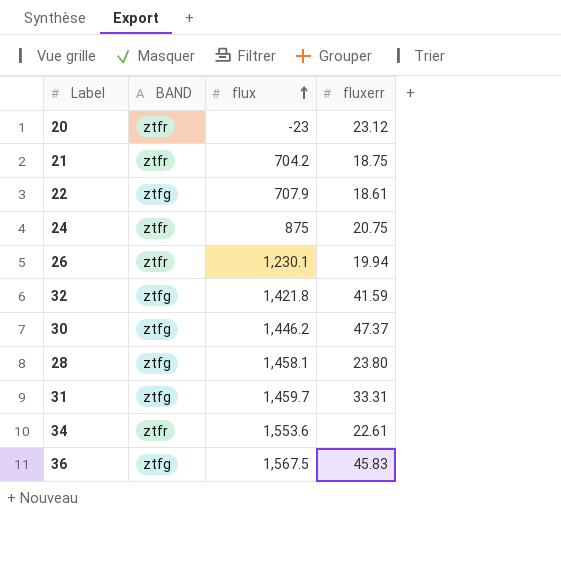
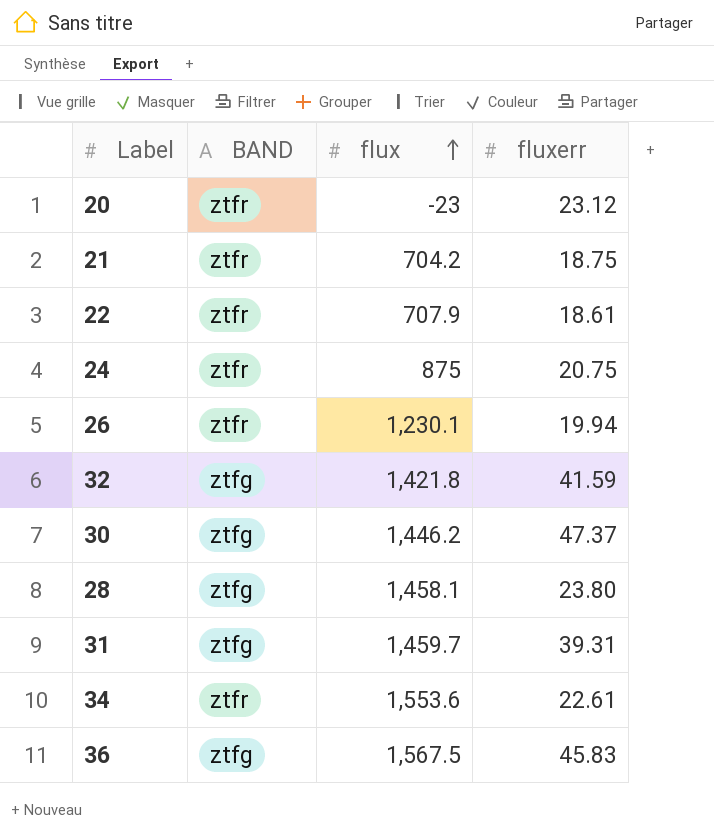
22 | BAND: ztfg -> ztfr
31 | fluxerr: 33.31 -> 39.31

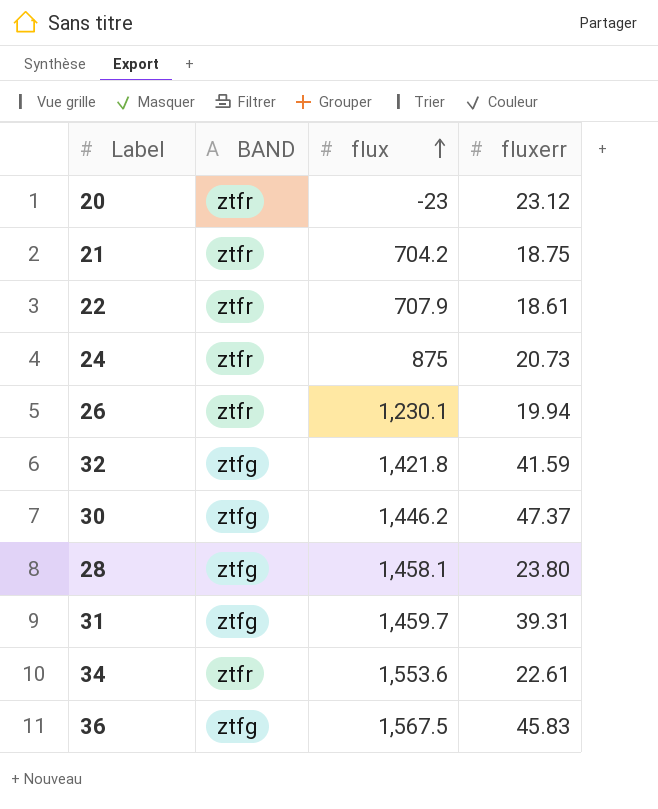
24 | fluxerr: 20.75 -> 20.73

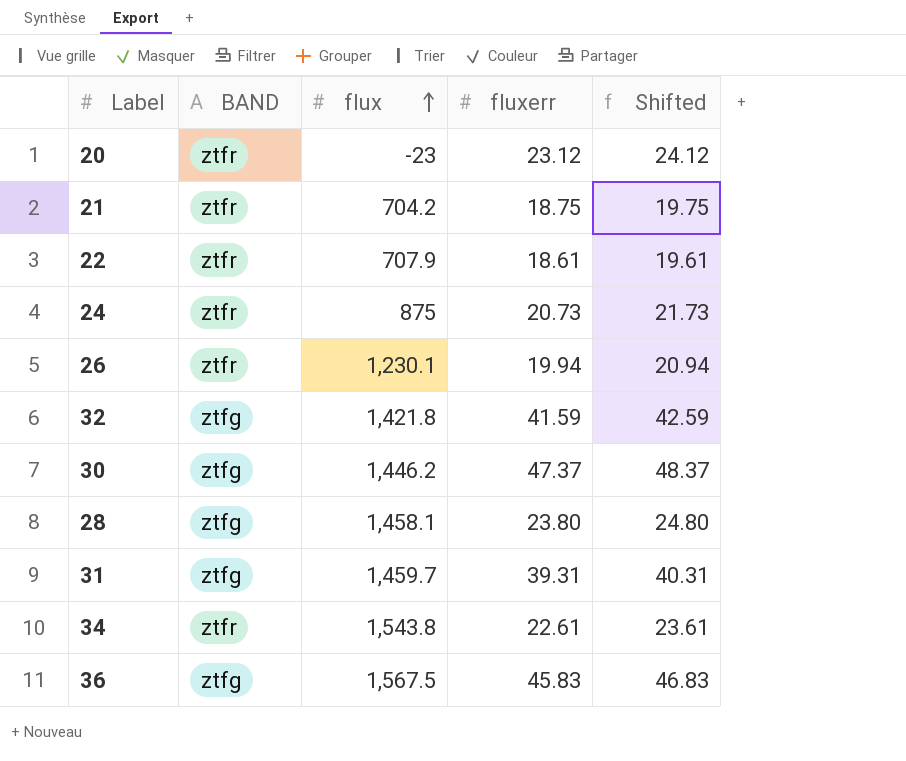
column Shifted | formula: none -> [fluxerr] + 1
34 | flux: 1,553.6 -> 1,543.8

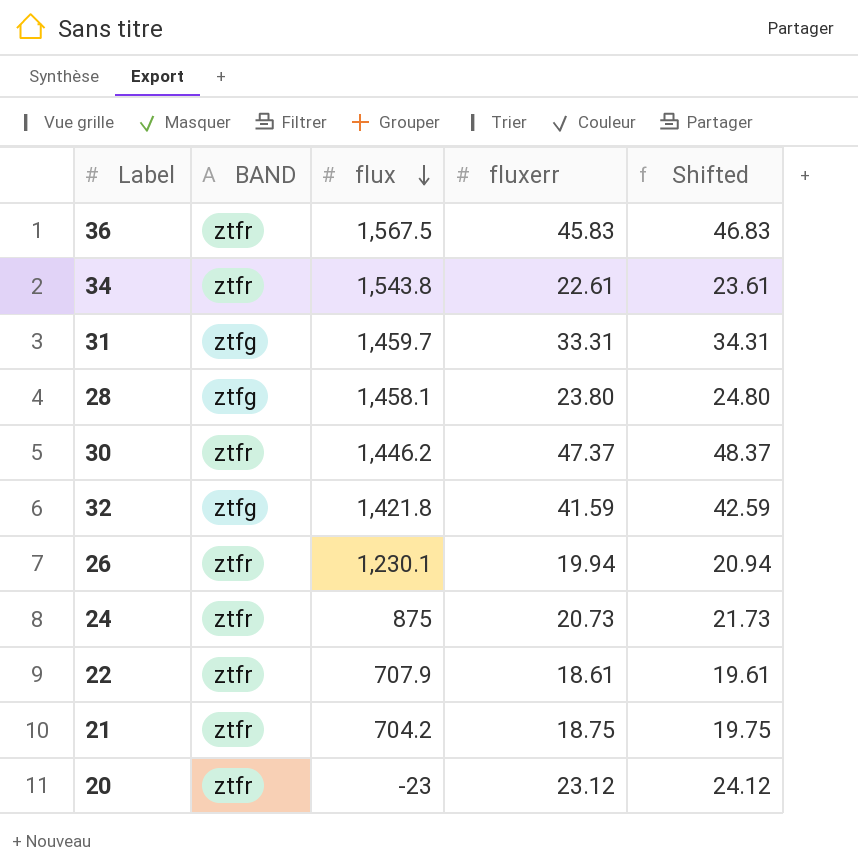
row order: flux ascending -> flux descending
36 | BAND: ztfg -> ztfr
31 | fluxerr: 39.31 -> 33.31
31 | Shifted: 40.31 -> 34.31
30 | BAND: ztfg -> ztfr

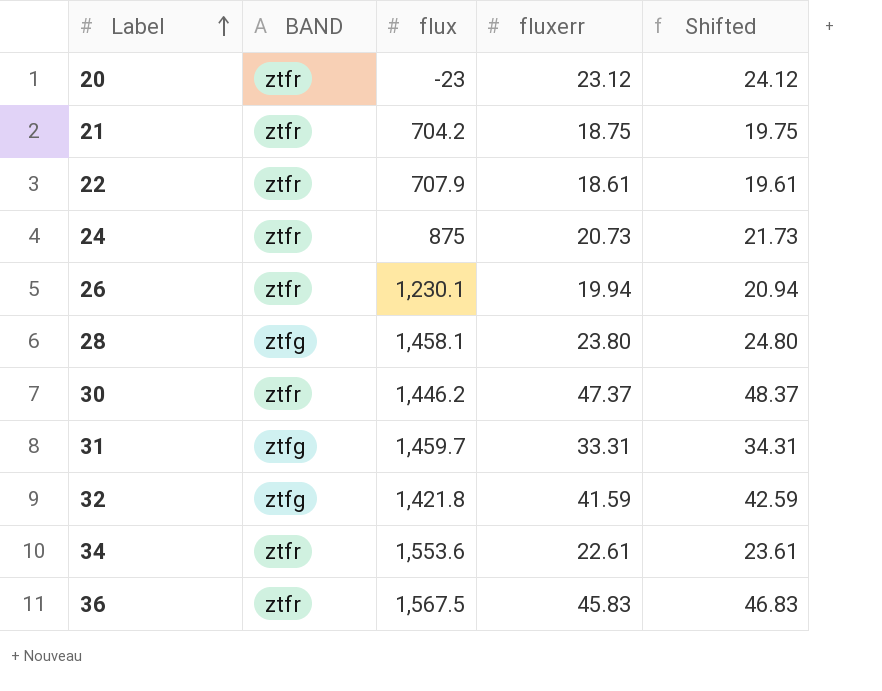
row order: flux descending -> Label ascending
34 | flux: 1,543.8 -> 1,553.6

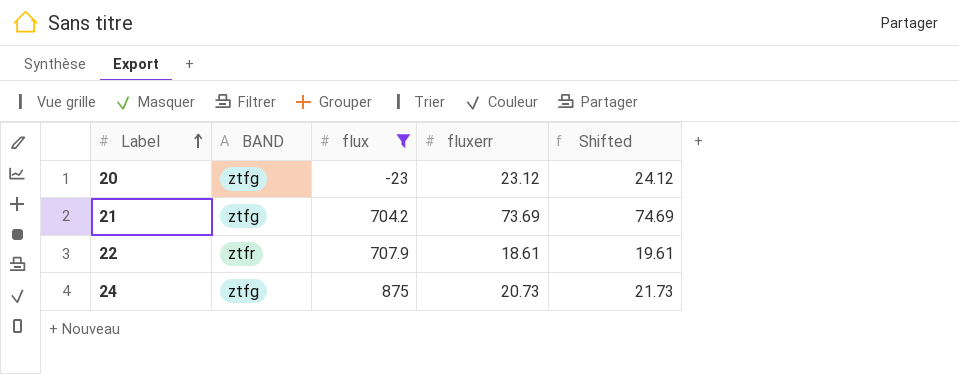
filter: none -> flux <= 875
20 | BAND: ztfr -> ztfg
21 | BAND: ztfr -> ztfg
21 | fluxerr: 18.75 -> 73.69
21 | Shifted: 19.75 -> 74.69
24 | BAND: ztfr -> ztfg

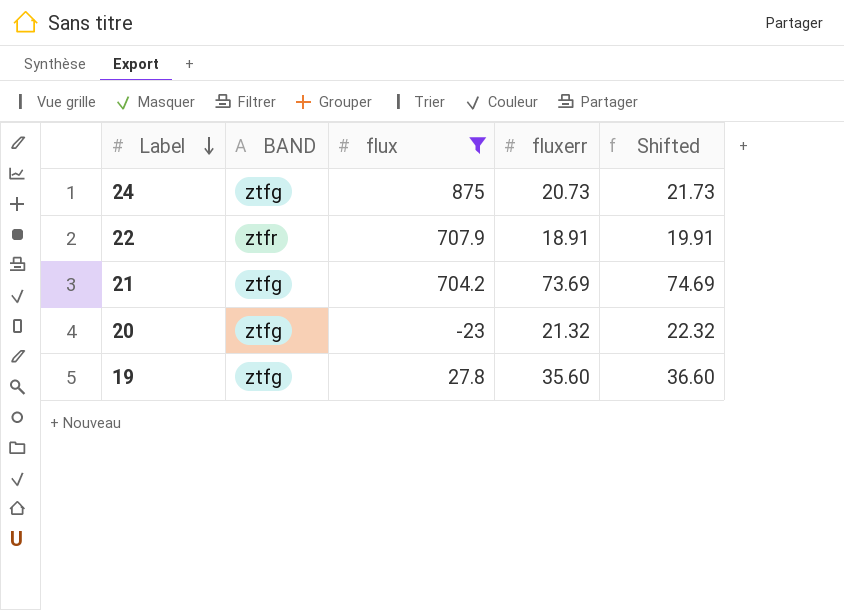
row order: Label ascending -> Label descending
22 | fluxerr: 18.61 -> 18.91
22 | Shifted: 19.61 -> 19.91
20 | fluxerr: 23.12 -> 21.32
20 | Shifted: 24.12 -> 22.32
row 19: none -> ztfg | 27.8 | 35.60 | 36.60

